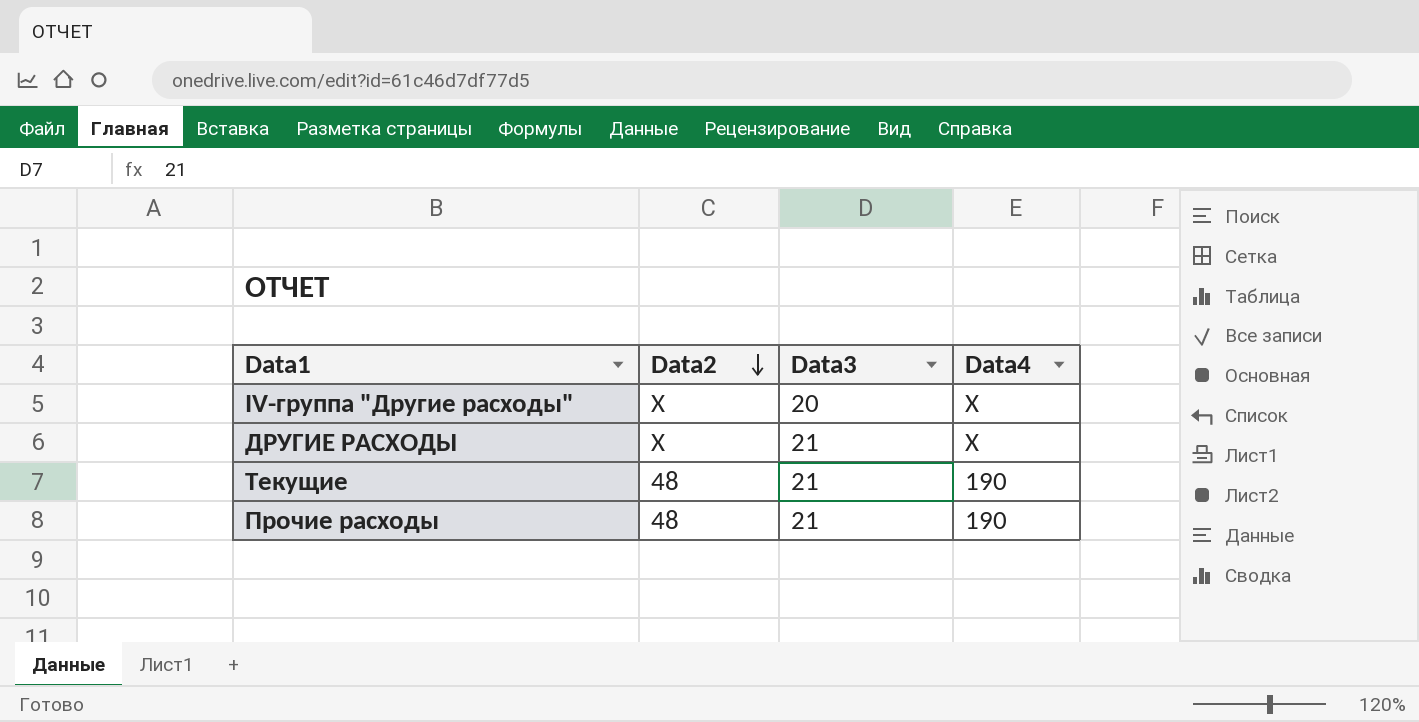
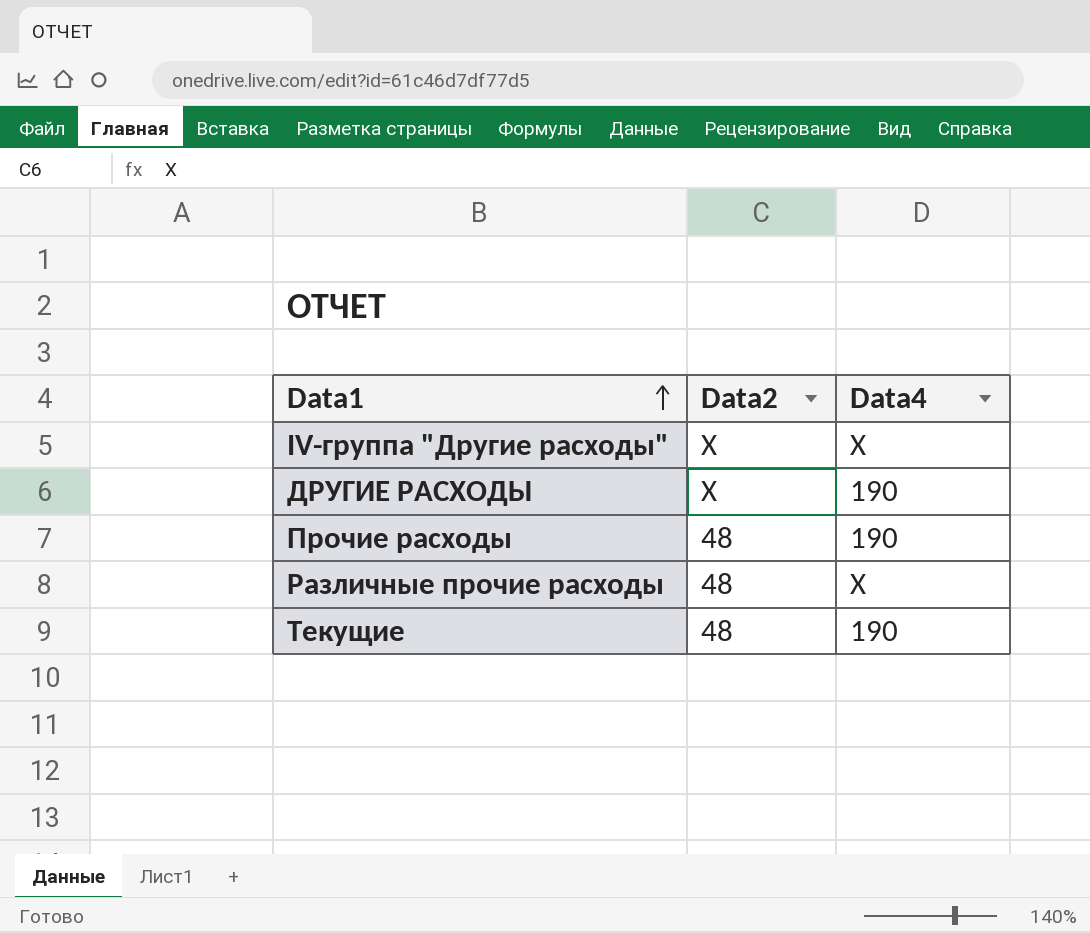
row order: Data2 descending -> Data1 ascending
column Data3 | position: 3 -> none
ДРУГИЕ РАСХОДЫ | Data4: X -> 190
row Различные прочие расходы: none -> 48 | X

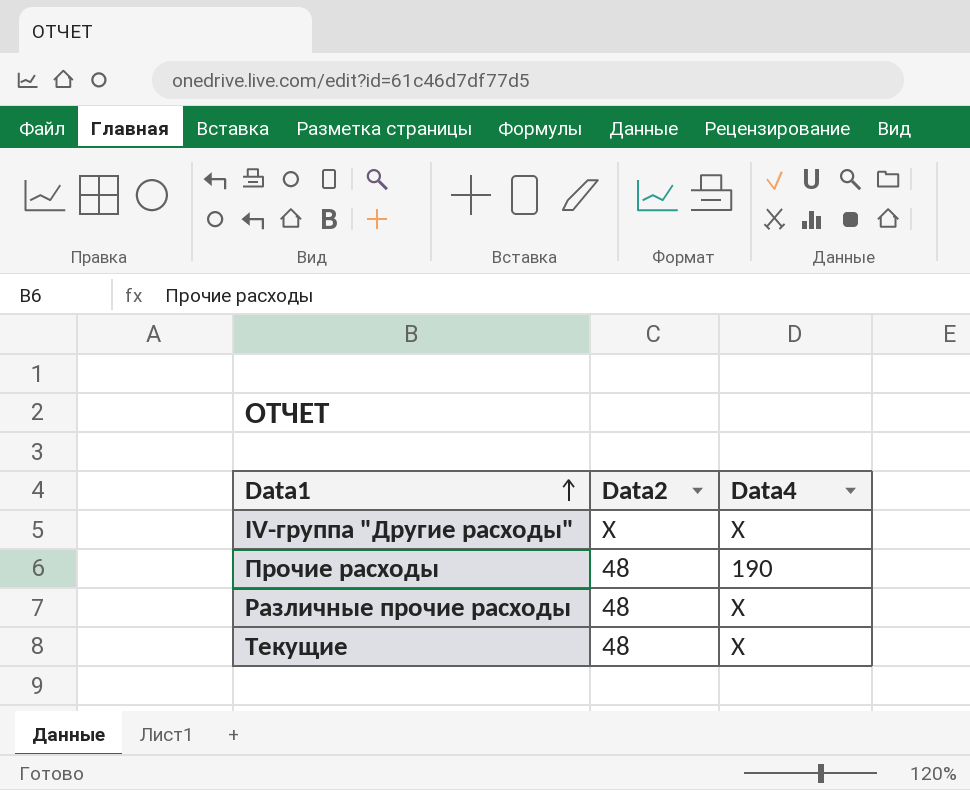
row ДРУГИЕ РАСХОДЫ: X | 190 -> none
Текущие | Data4: 190 -> X

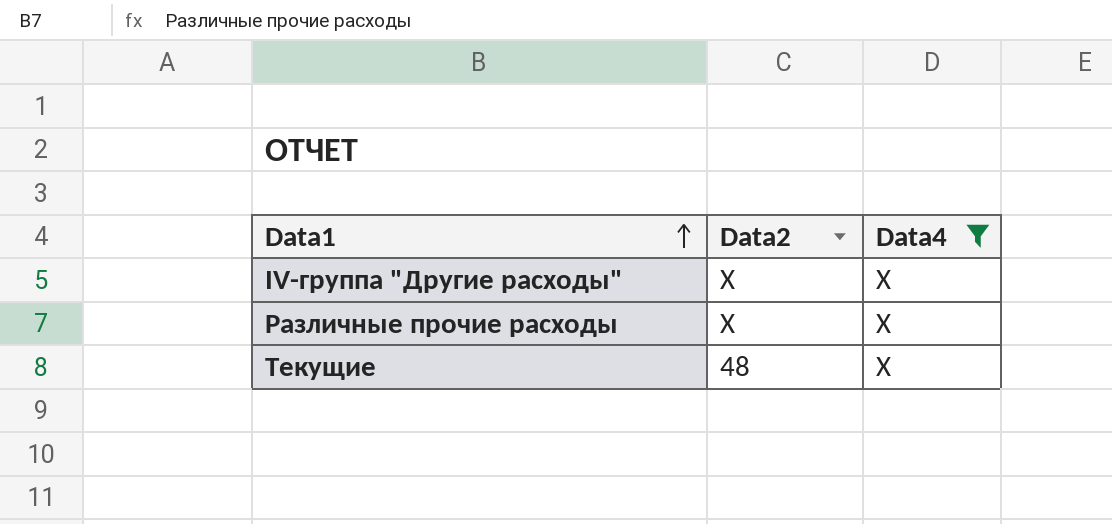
filter: none -> Data4 = X
Различные прочие расходы | Data2: 48 -> X

